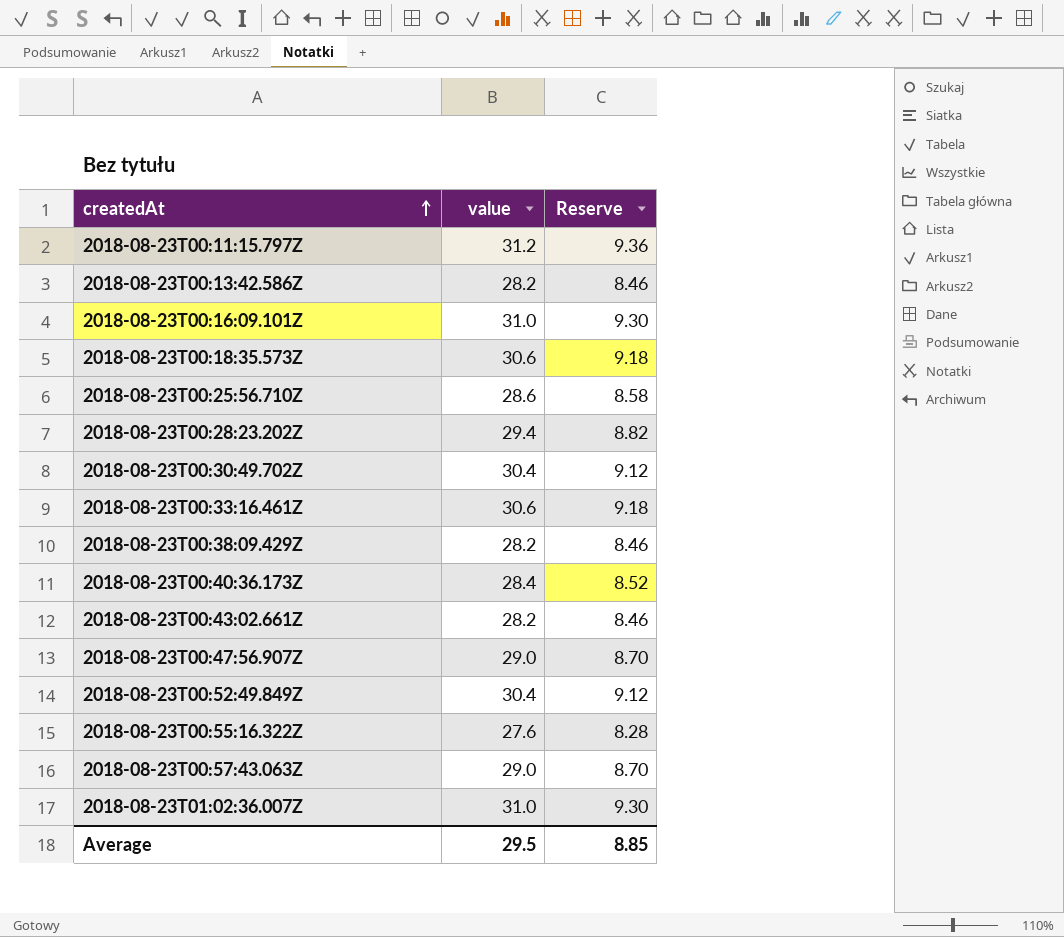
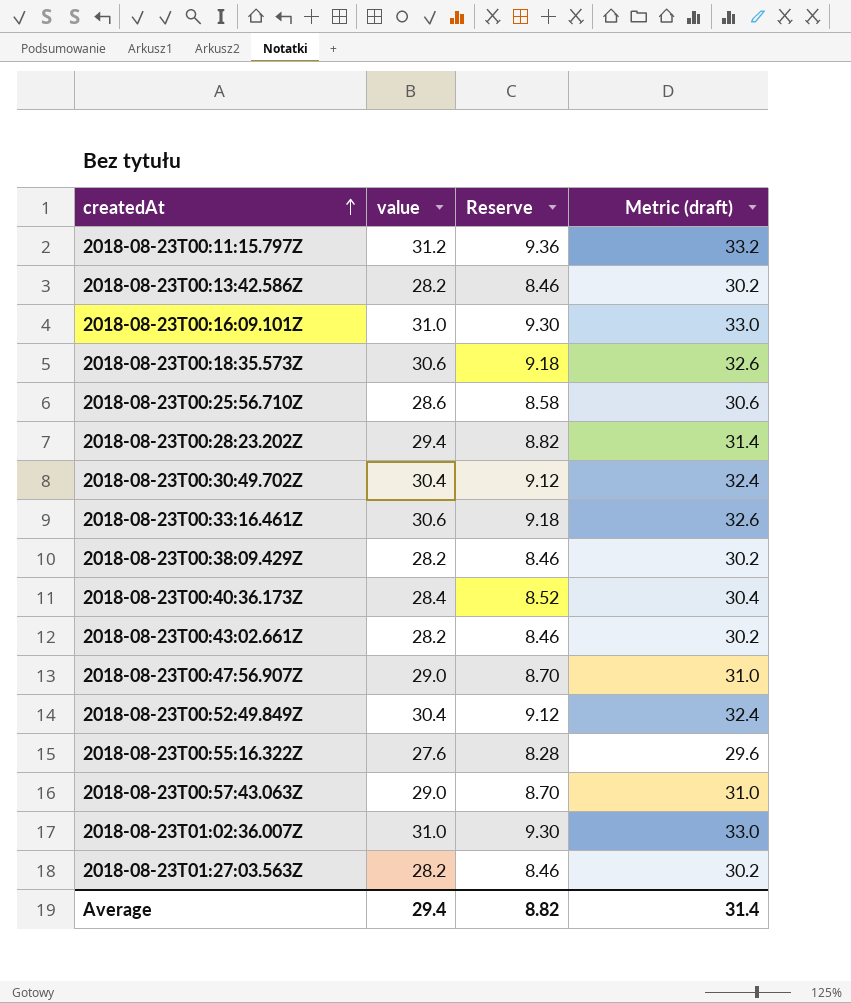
column Metric (draft) | formula: none -> [value] + 2
row 2018-08-23T01:27:03.563Z: none -> 28.2 | 8.46 | 30.2
Average | value: 29.5 -> 29.4
Average | Reserve: 8.85 -> 8.82

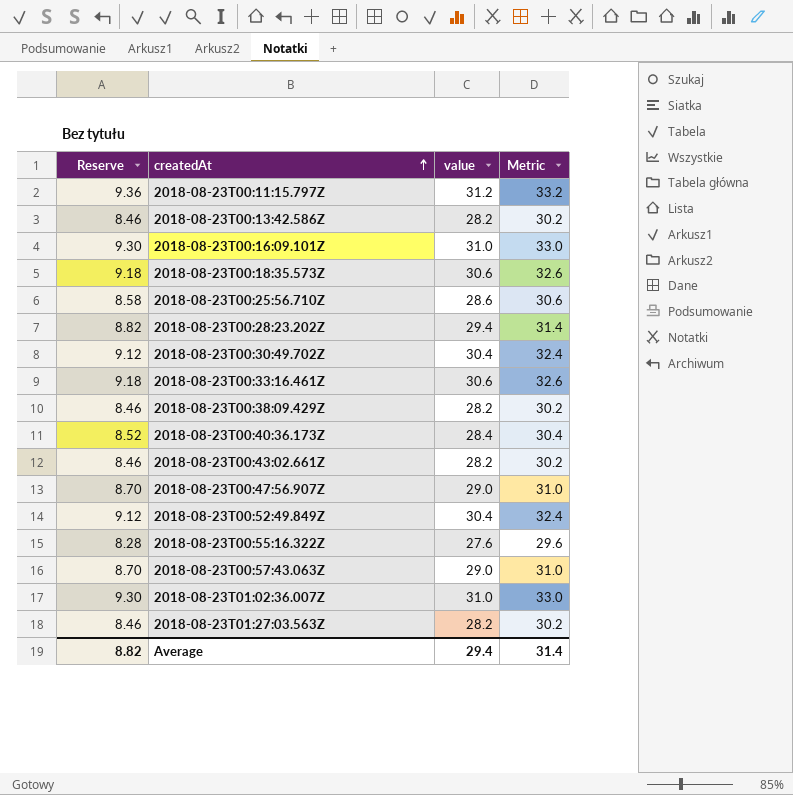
column Reserve | position: 3 -> 1
column name: Metric (draft) -> Metric

